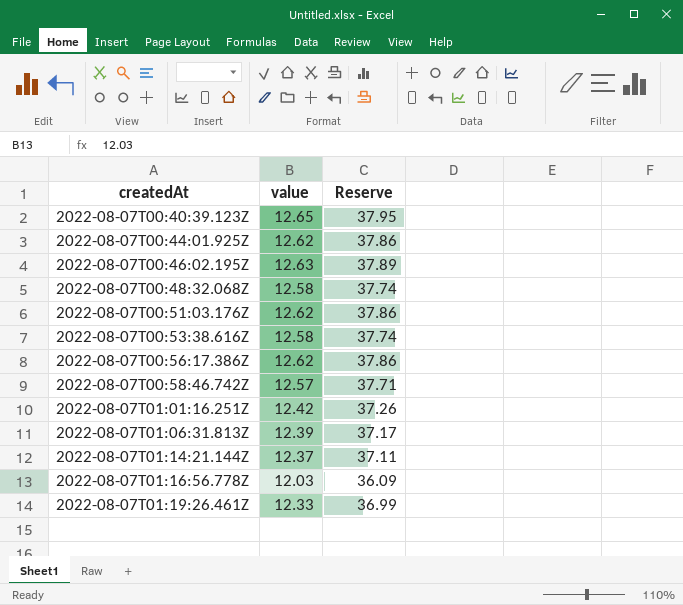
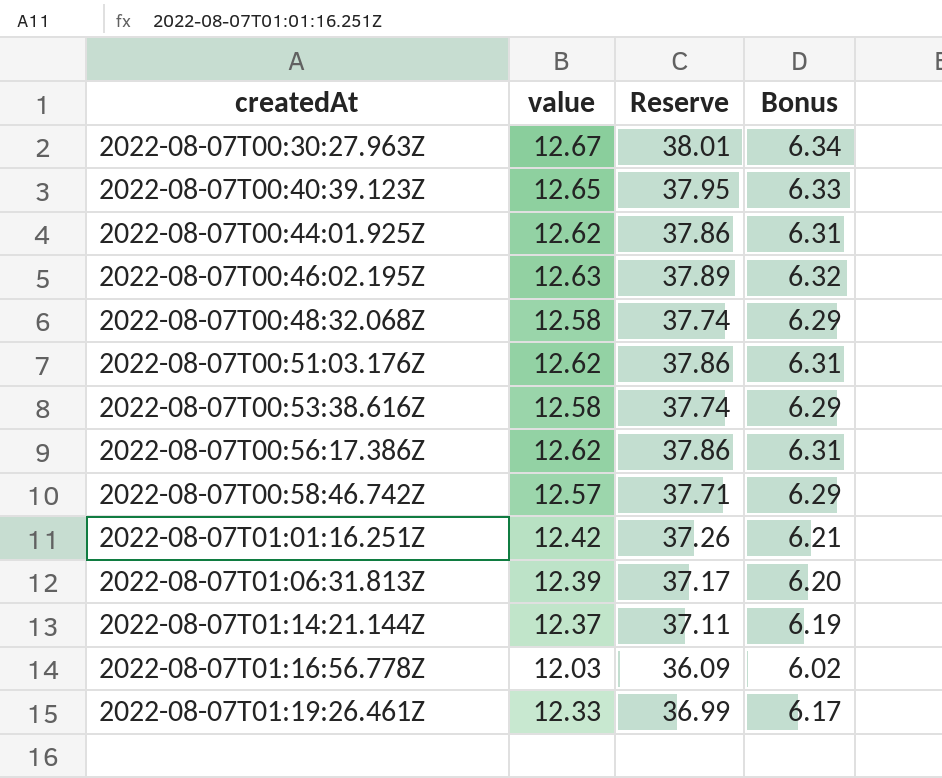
column Bonus | formula: none -> [value] * 0.5
row 2022-08-07T00:30:27.963Z: none -> 12.67 | 38.01 | 6.34

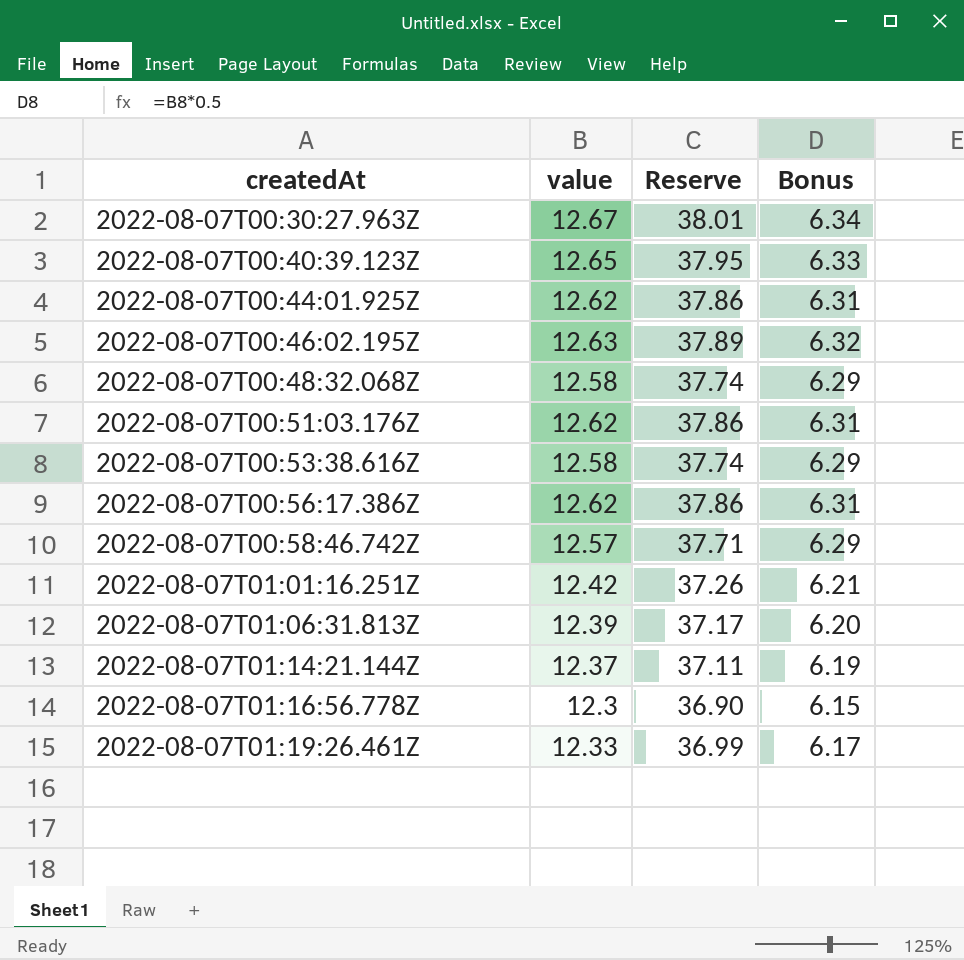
2022-08-07T01:16:56.778Z | value: 12.03 -> 12.3
2022-08-07T01:16:56.778Z | Reserve: 36.09 -> 36.90
2022-08-07T01:16:56.778Z | Bonus: 6.02 -> 6.15

